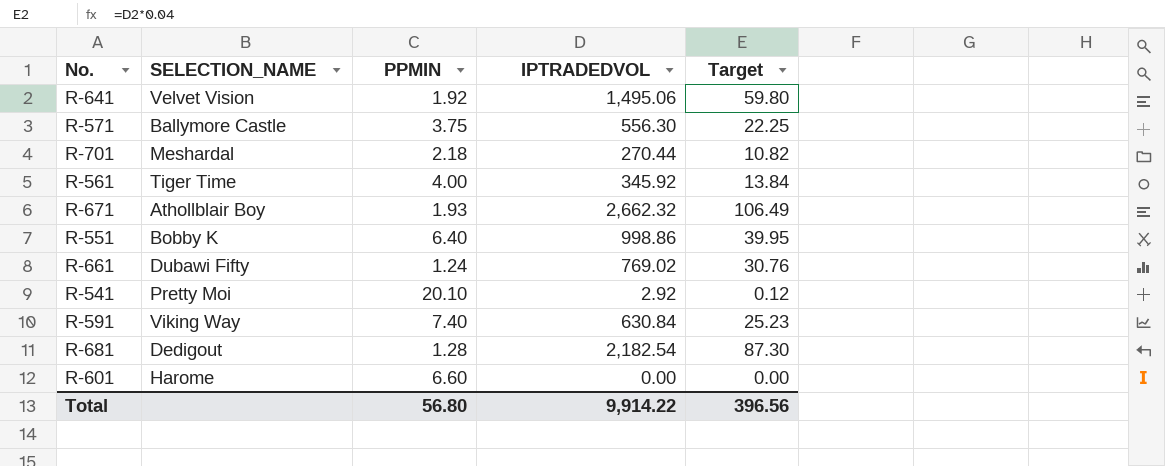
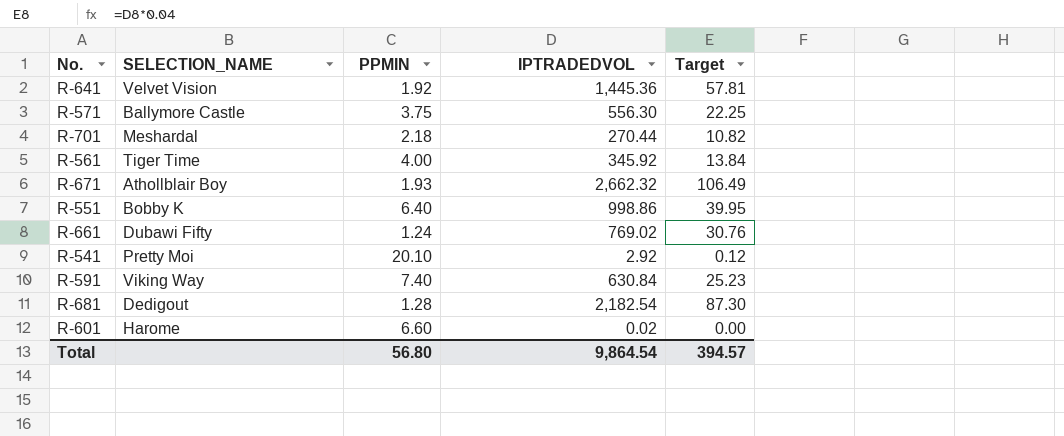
R-641 | IPTRADEDVOL: 1,495.06 -> 1,445.36
R-641 | Target: 59.80 -> 57.81
R-601 | IPTRADEDVOL: 0.00 -> 0.02
Total | IPTRADEDVOL: 9,914.22 -> 9,864.54
Total | Target: 396.56 -> 394.57

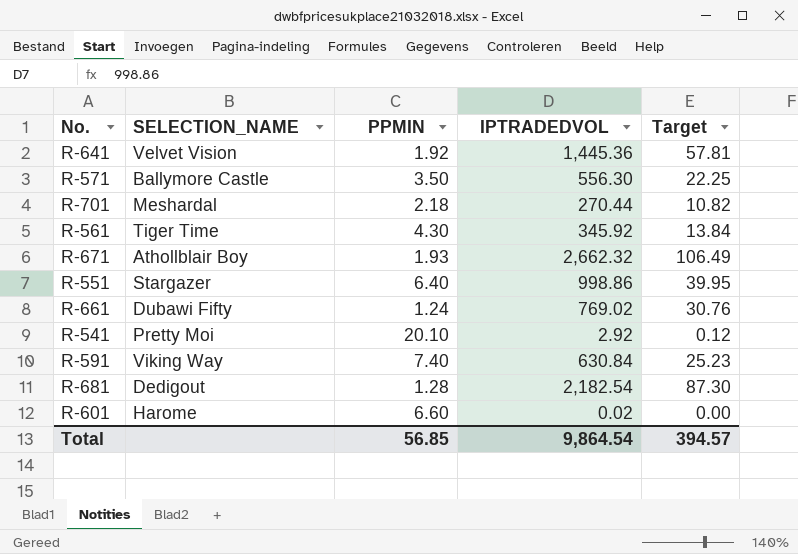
R-571 | PPMIN: 3.75 -> 3.50
R-561 | PPMIN: 4.00 -> 4.30
R-551 | SELECTION_NAME: Bobby K -> Stargazer
Total | PPMIN: 56.80 -> 56.85

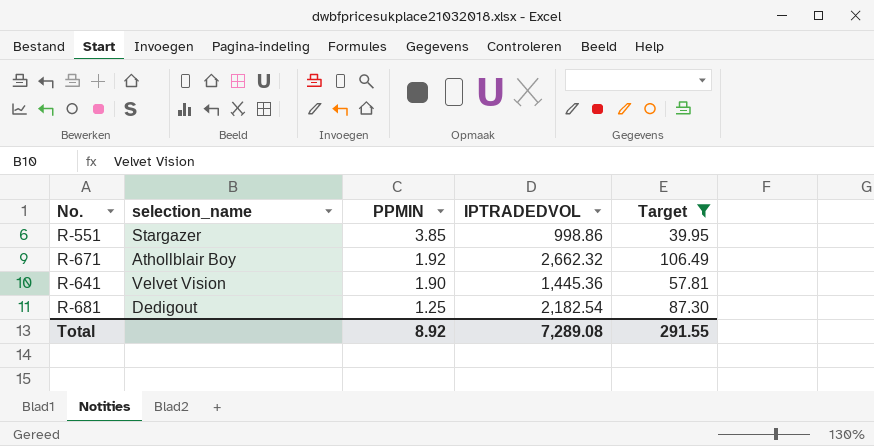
filter: none -> Target >= 39.95
row order: none -> PPMIN descending
column name: SELECTION_NAME -> selection_name
R-551 | PPMIN: 6.40 -> 3.85
R-671 | PPMIN: 1.93 -> 1.92
R-641 | PPMIN: 1.92 -> 1.90
R-681 | PPMIN: 1.28 -> 1.25
Total | PPMIN: 56.85 -> 8.92
Total | IPTRADEDVOL: 9,864.54 -> 7,289.08
Total | Target: 394.57 -> 291.55

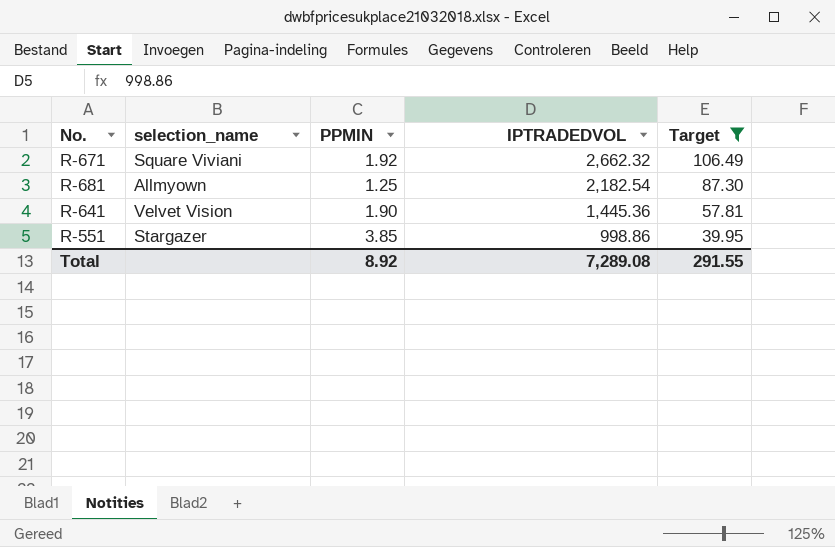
row order: PPMIN descending -> IPTRADEDVOL descending
R-671 | selection_name: Athollblair Boy -> Square Viviani
R-681 | selection_name: Dedigout -> Allmyown

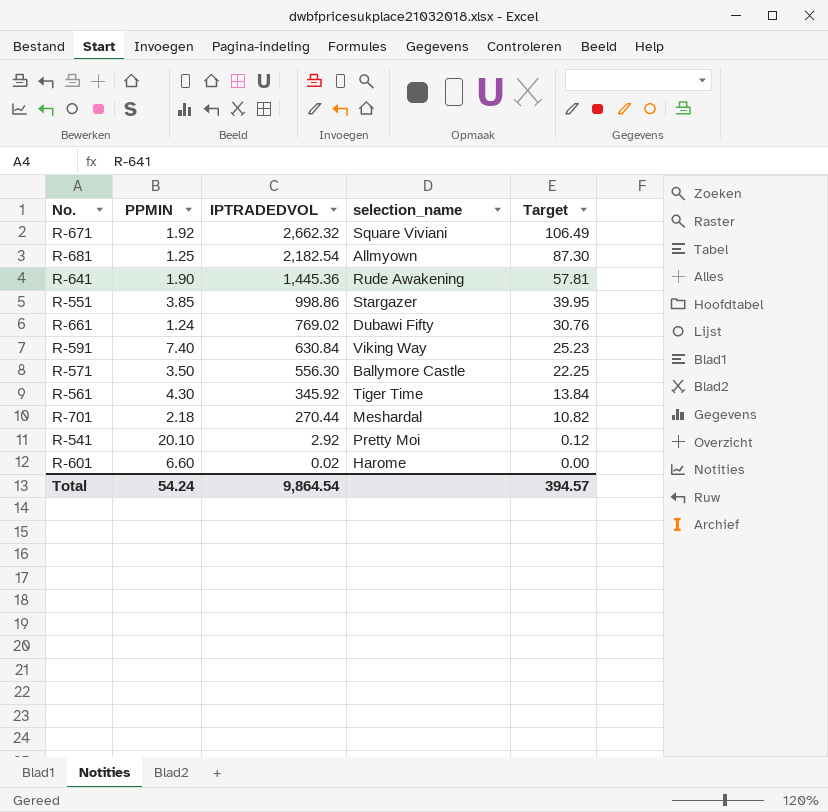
filter: Target >= 39.95 -> none
column selection_name | position: 2 -> 4
R-641 | selection_name: Velvet Vision -> Rude Awakening
Total | PPMIN: 8.92 -> 54.24
Total | IPTRADEDVOL: 7,289.08 -> 9,864.54
Total | Target: 291.55 -> 394.57

